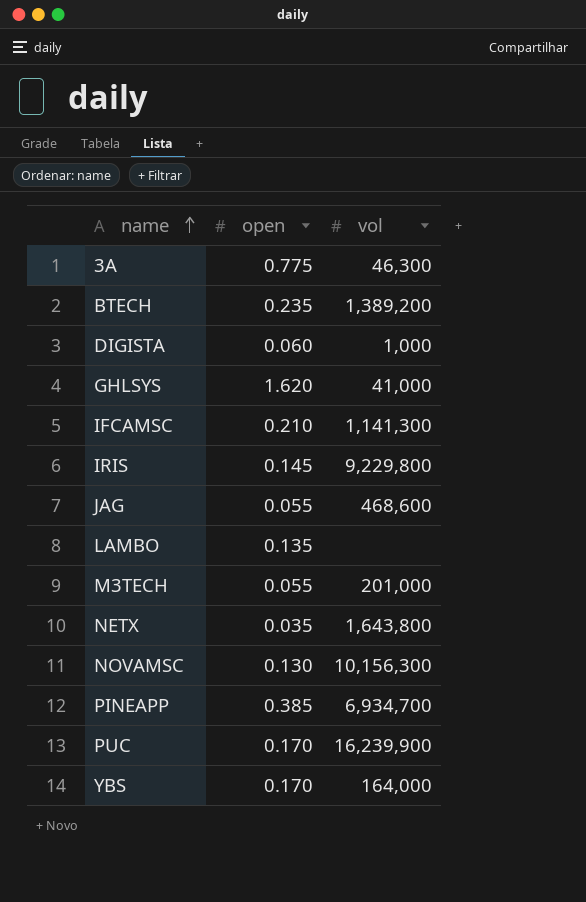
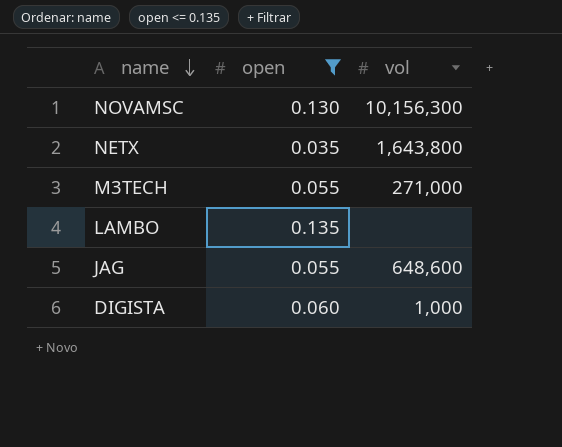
filter: none -> open <= 0.135
row order: name ascending -> name descending
M3TECH | vol: 201,000 -> 271,000
JAG | vol: 468,600 -> 648,600

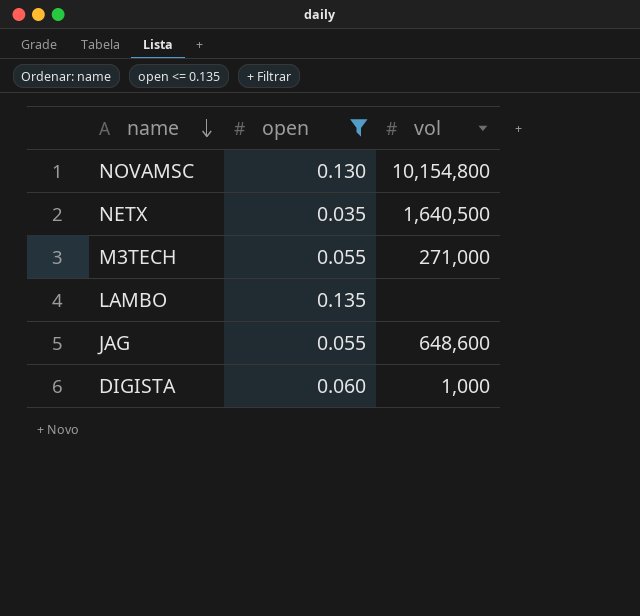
NOVAMSC | vol: 10,156,300 -> 10,154,800
NETX | vol: 1,643,800 -> 1,640,500

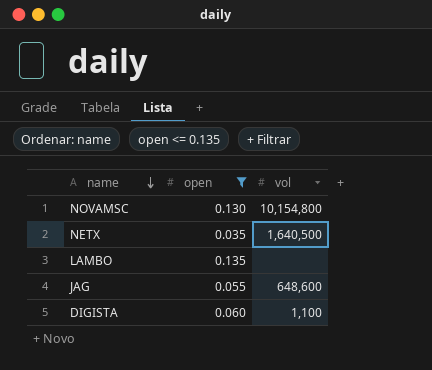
row M3TECH: 0.055 | 271,000 -> none
DIGISTA | vol: 1,000 -> 1,100

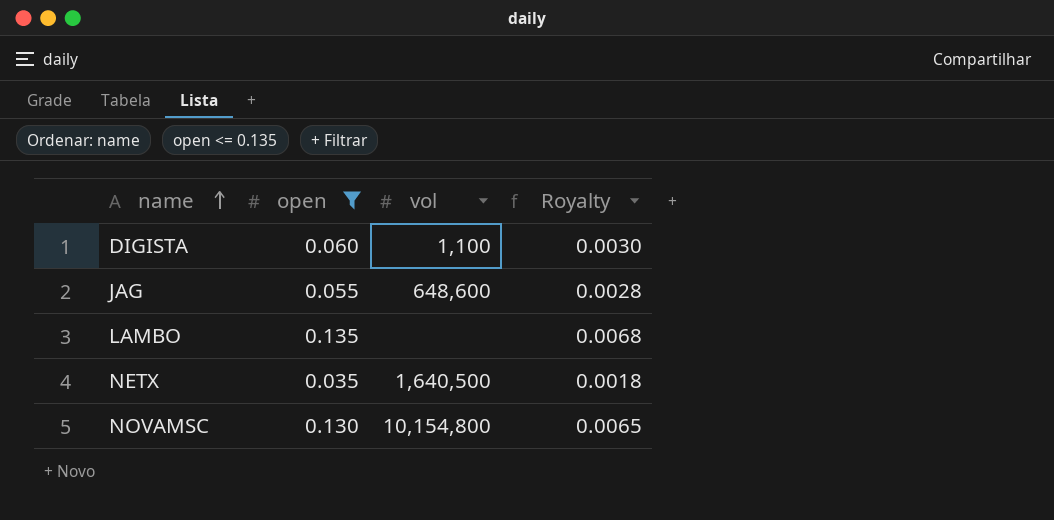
row order: name descending -> name ascending
column Royalty | formula: none -> [open] * 0.05

